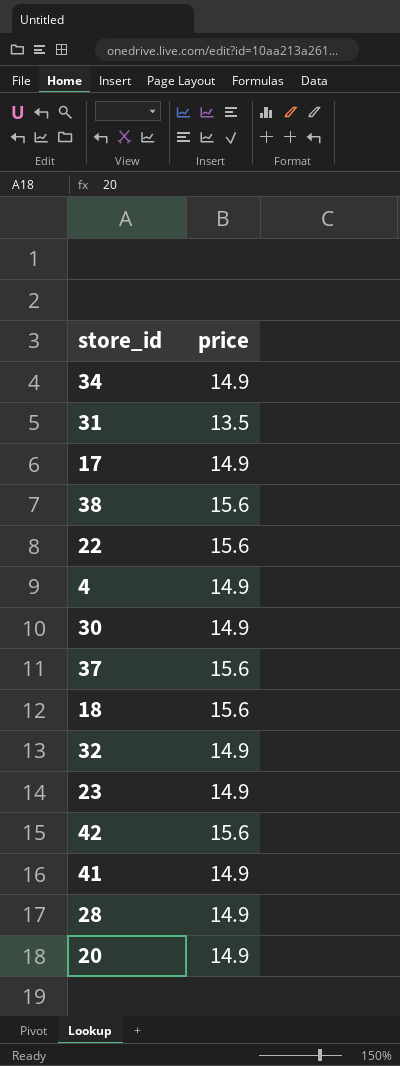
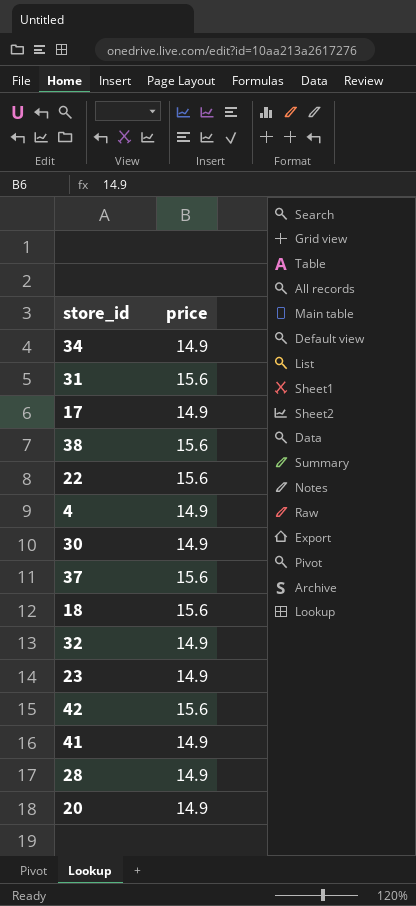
31 | price: 13.5 -> 15.6

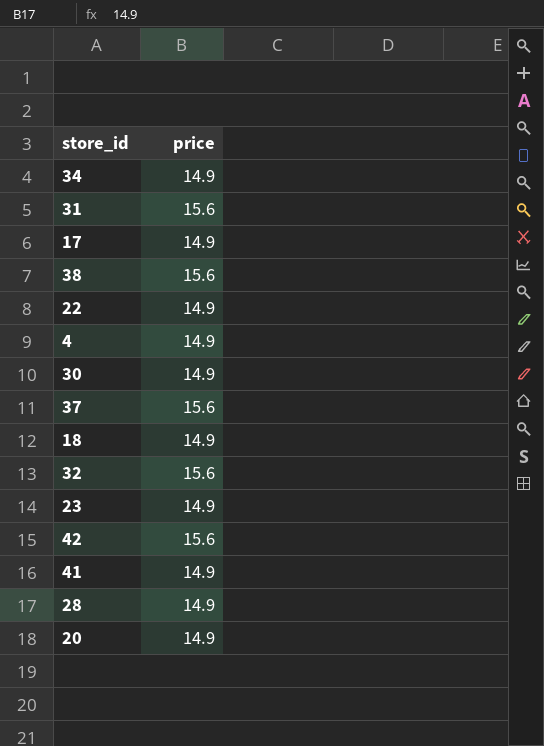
22 | price: 15.6 -> 14.9
18 | price: 15.6 -> 14.9
32 | price: 14.9 -> 15.6

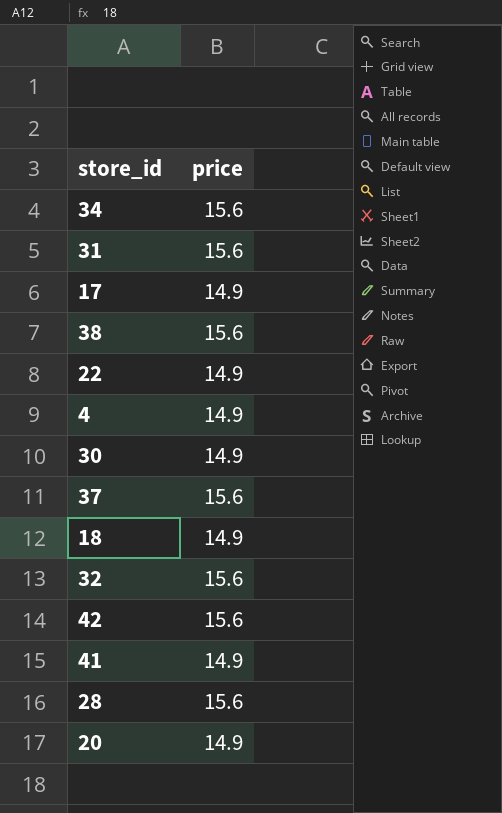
row 23: 14.9 -> none
34 | price: 14.9 -> 15.6
28 | price: 14.9 -> 15.6

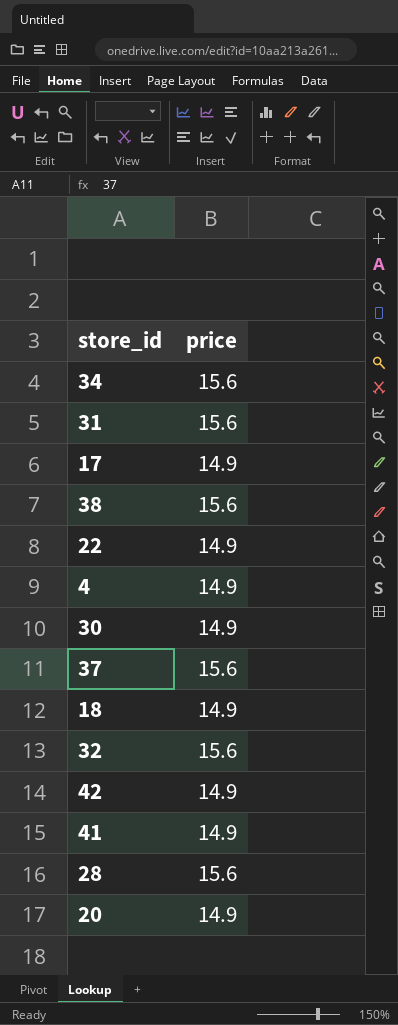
42 | price: 15.6 -> 14.9

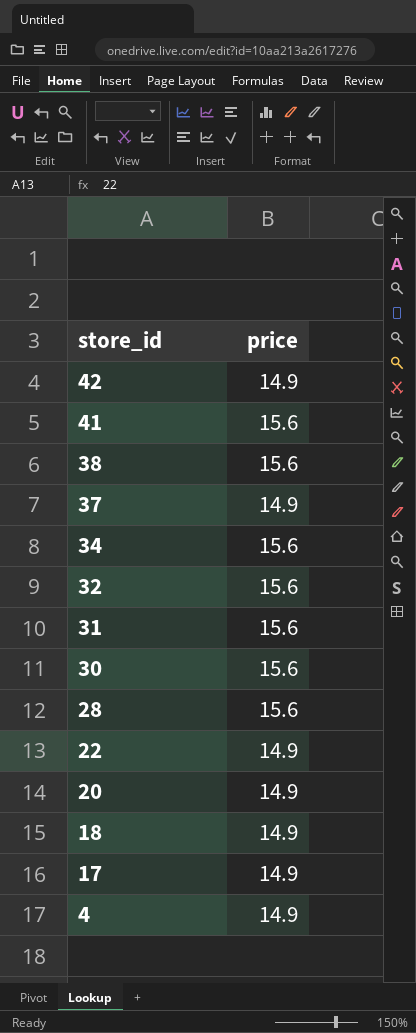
row order: none -> store_id descending
41 | price: 14.9 -> 15.6
37 | price: 15.6 -> 14.9
30 | price: 14.9 -> 15.6

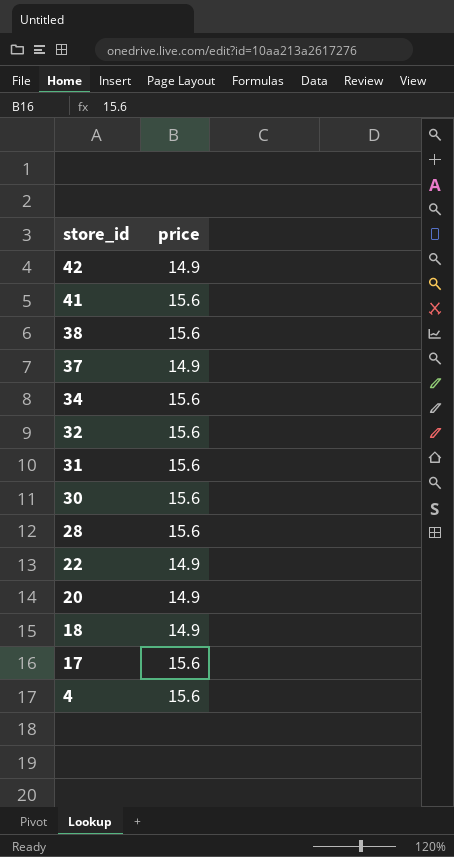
17 | price: 14.9 -> 15.6
4 | price: 14.9 -> 15.6

